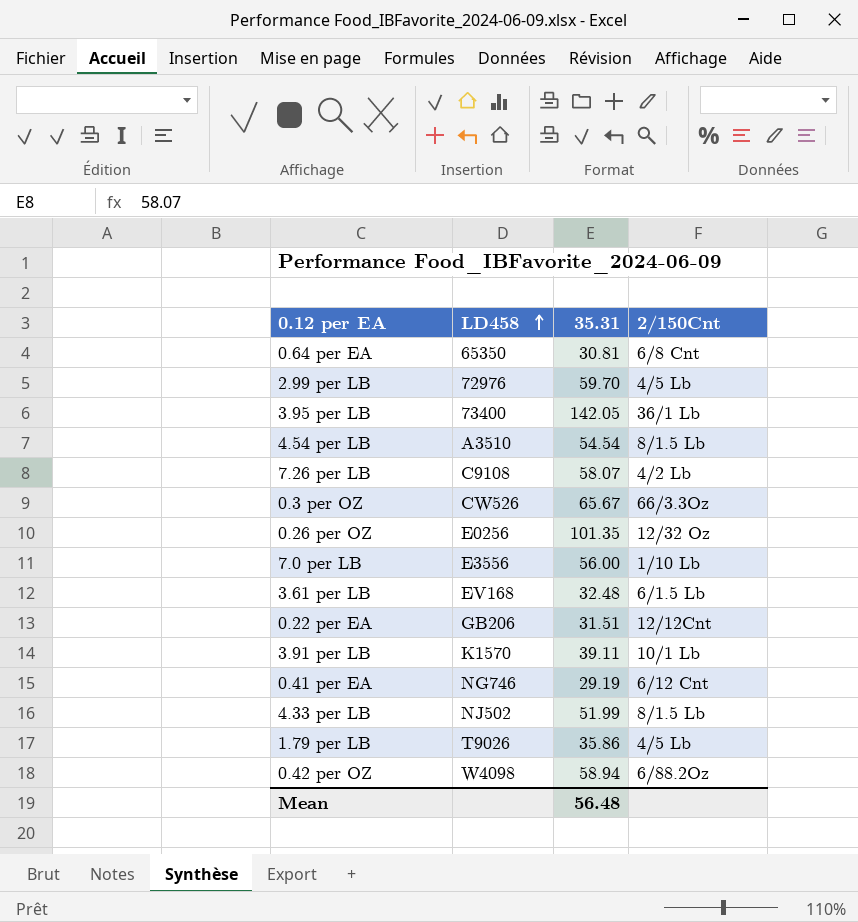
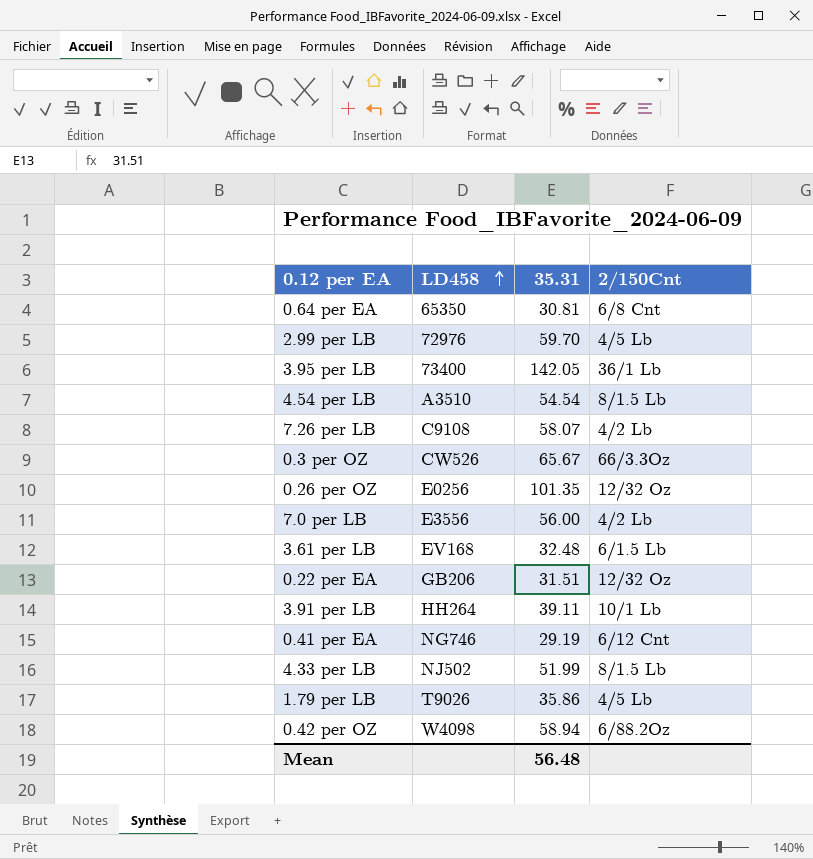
7.0 per LB | 2/150Cnt: 1/10 Lb -> 4/2 Lb
0.22 per EA | 2/150Cnt: 12/12Cnt -> 12/32 Oz
3.91 per LB | LD458: K1570 -> HH264

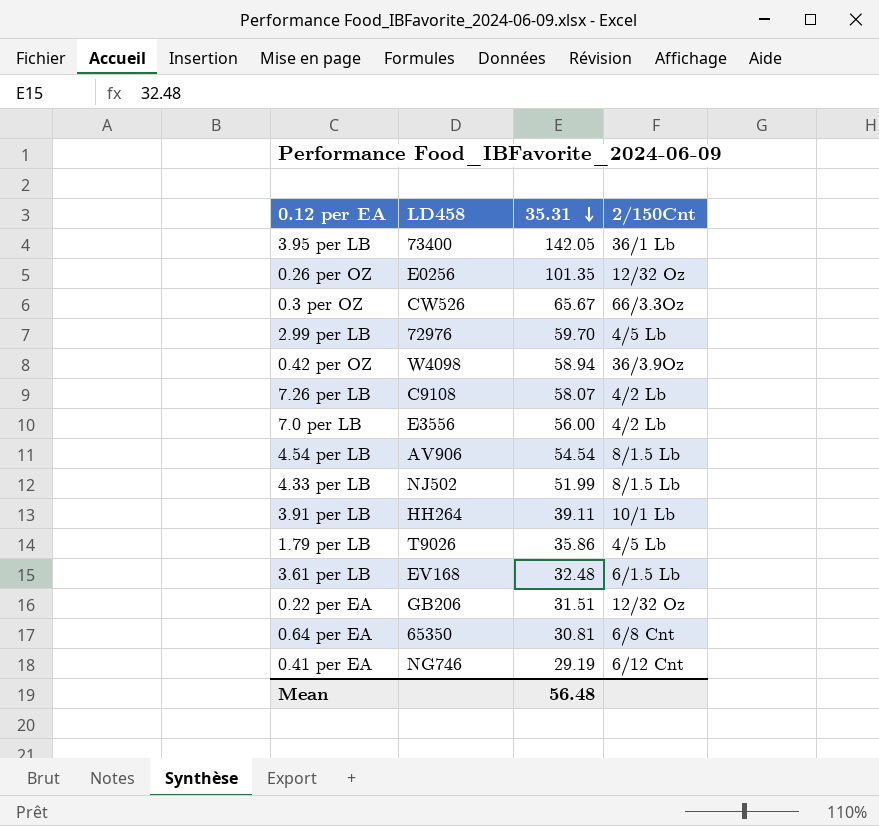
row order: LD458 ascending -> 35.31 descending
0.42 per OZ | 2/150Cnt: 6/88.2Oz -> 36/3.9Oz
4.54 per LB | LD458: A3510 -> AV906

